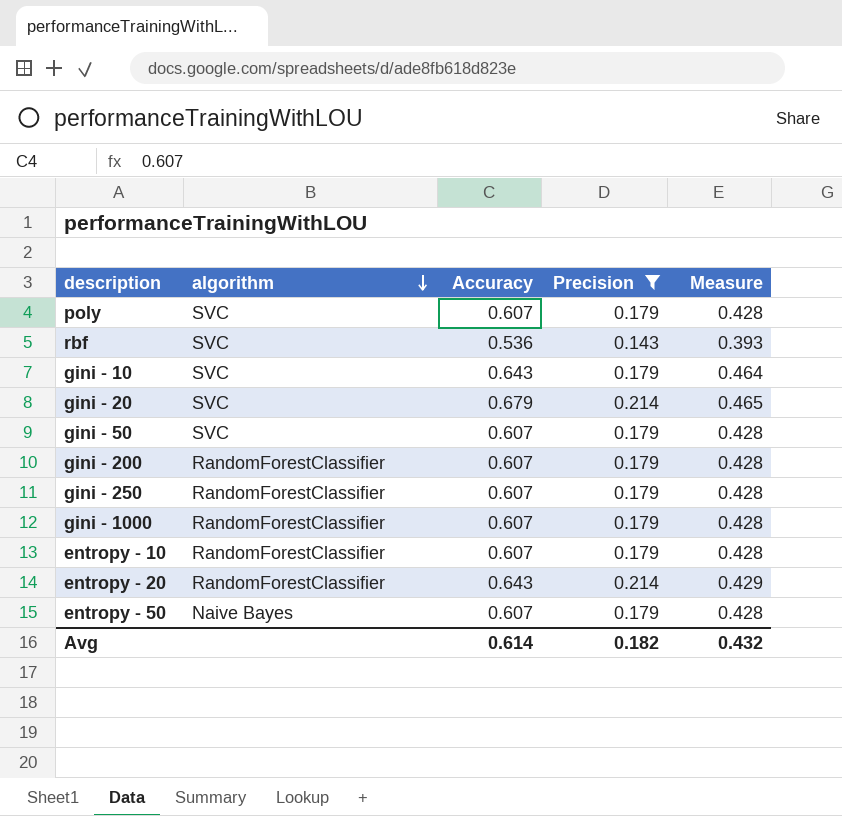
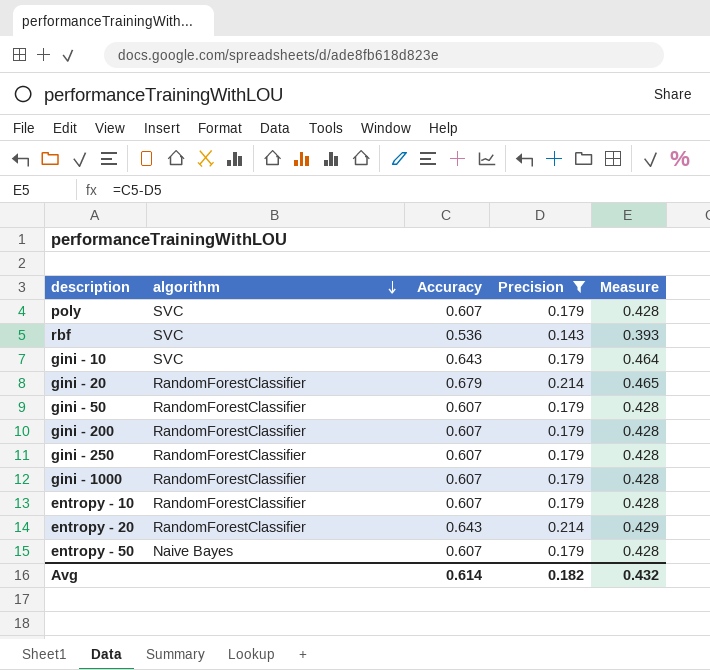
gini - 20 | algorithm: SVC -> RandomForestClassifier
gini - 50 | algorithm: SVC -> RandomForestClassifier

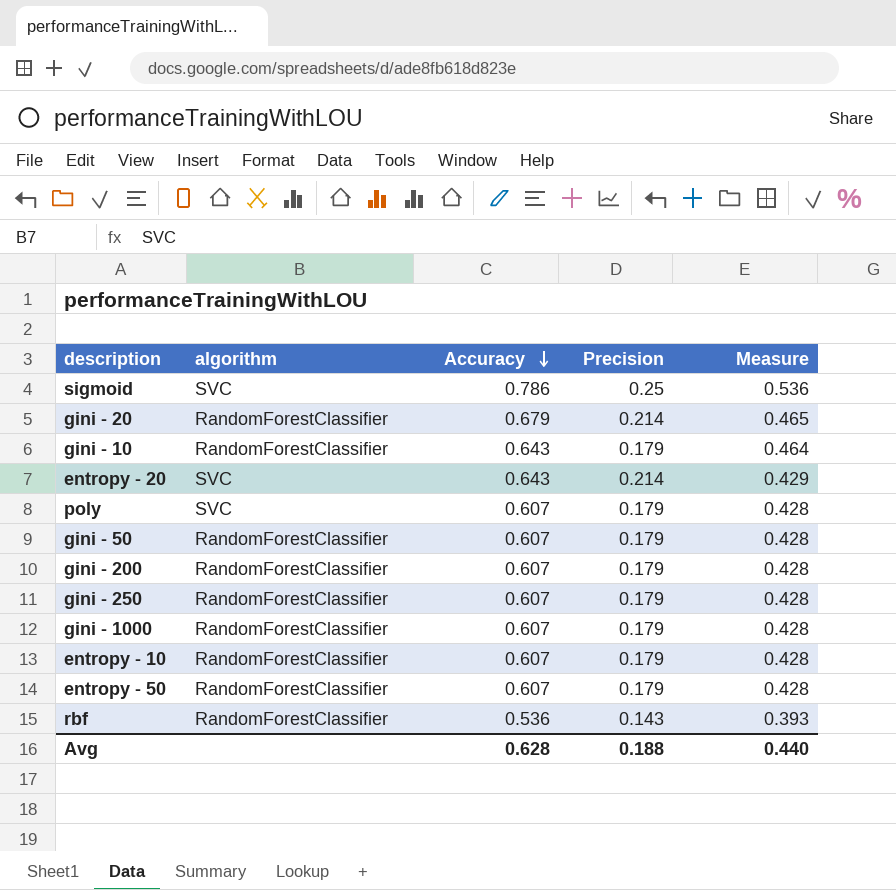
filter: Precision != 0.25 -> none
row order: algorithm descending -> Accuracy descending
gini - 10 | algorithm: SVC -> RandomForestClassifier
entropy - 20 | algorithm: RandomForestClassifier -> SVC
entropy - 50 | algorithm: Naive Bayes -> RandomForestClassifier
rbf | algorithm: SVC -> RandomForestClassifier
Avg | Accuracy: 0.614 -> 0.628
Avg | Precision: 0.182 -> 0.188
Avg | Measure: 0.432 -> 0.440

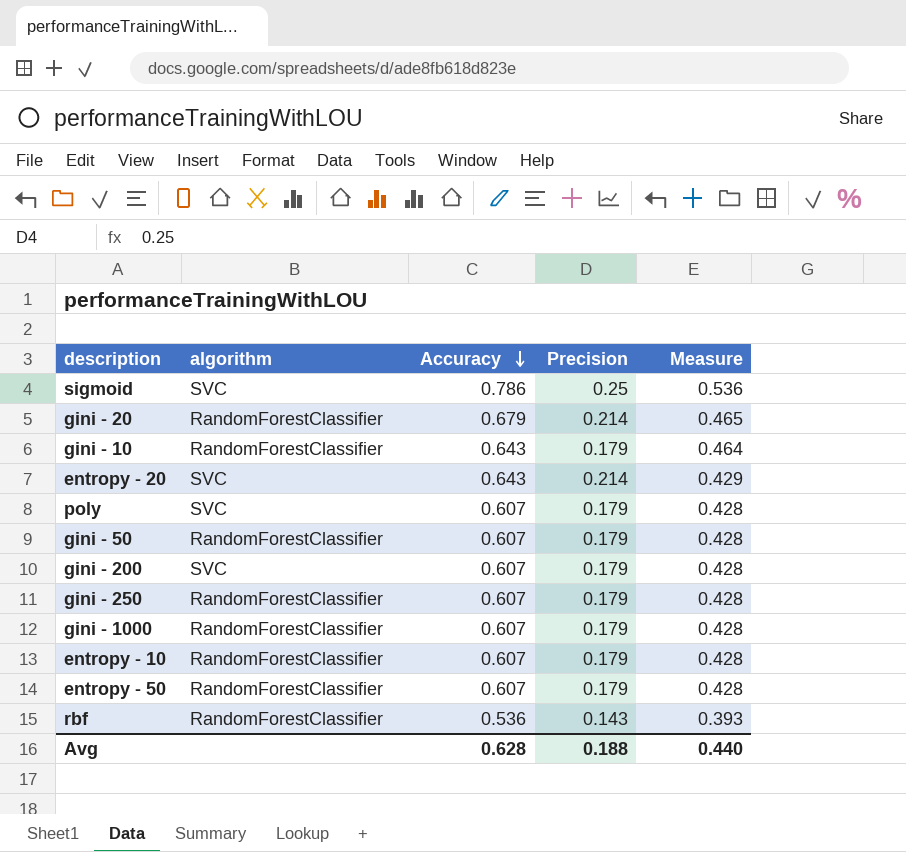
gini - 200 | algorithm: RandomForestClassifier -> SVC

